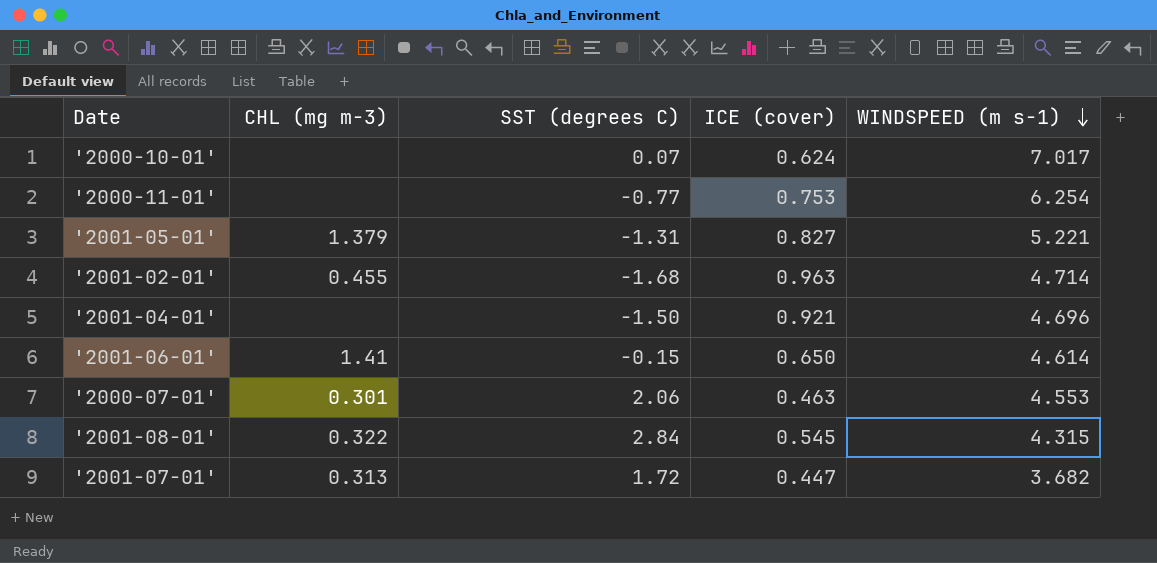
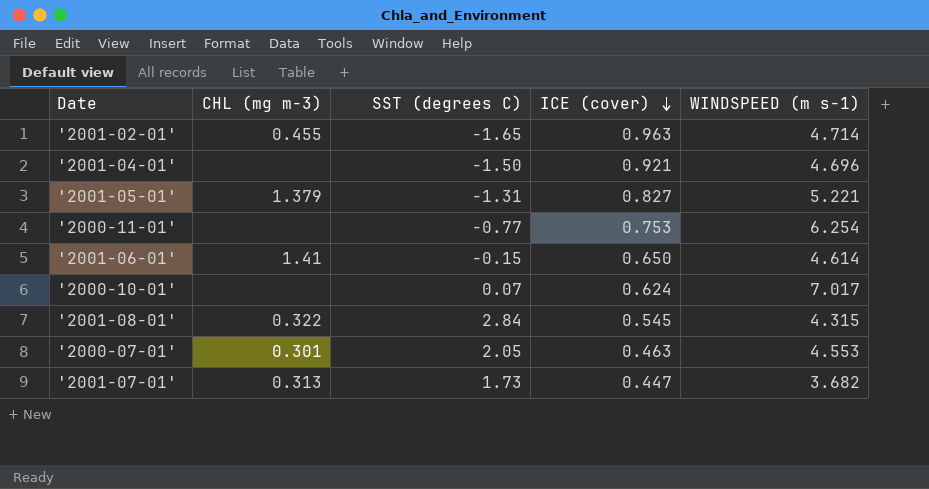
row order: WINDSPEED (m s-1) descending -> ICE (cover) descending
'2001-02-01' | SST (degrees C): -1.68 -> -1.65
'2000-07-01' | SST (degrees C): 2.06 -> 2.05
'2001-07-01' | SST (degrees C): 1.72 -> 1.73

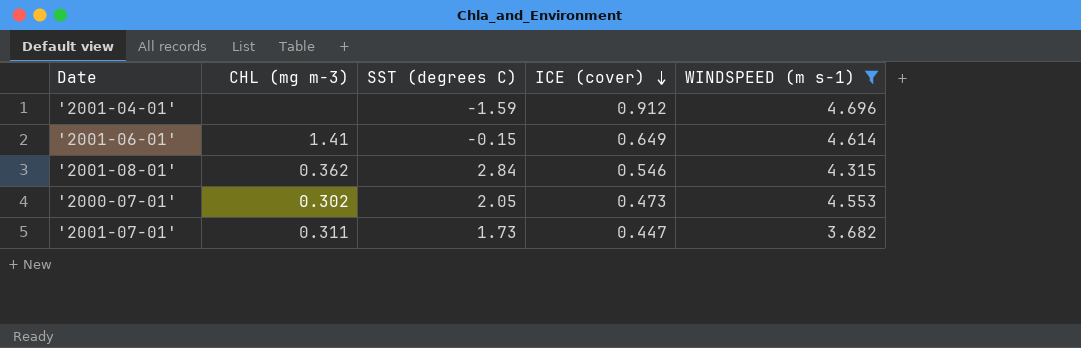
filter: none -> WINDSPEED (m s-1) <= 4.696
'2001-04-01' | SST (degrees C): -1.50 -> -1.59
'2001-04-01' | ICE (cover): 0.921 -> 0.912
'2001-06-01' | ICE (cover): 0.650 -> 0.649
'2001-08-01' | CHL (mg m-3): 0.322 -> 0.362
'2001-08-01' | ICE (cover): 0.545 -> 0.546
'2000-07-01' | CHL (mg m-3): 0.301 -> 0.302
'2000-07-01' | ICE (cover): 0.463 -> 0.473
'2001-07-01' | CHL (mg m-3): 0.313 -> 0.311

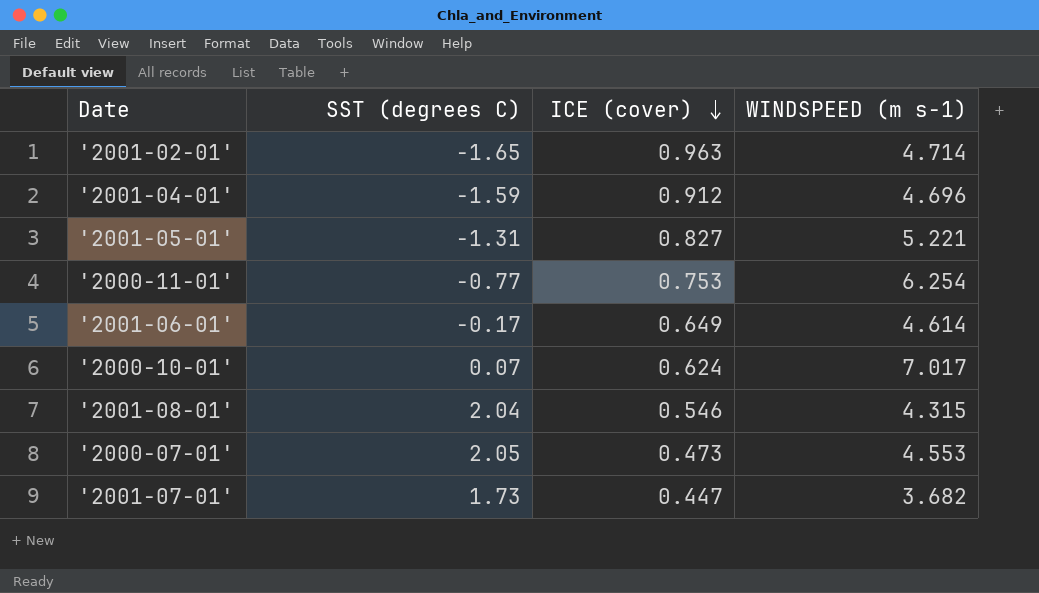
filter: WINDSPEED (m s-1) <= 4.696 -> none
column CHL (mg m-3) | position: 2 -> none
'2001-06-01' | SST (degrees C): -0.15 -> -0.17
'2001-08-01' | SST (degrees C): 2.84 -> 2.04

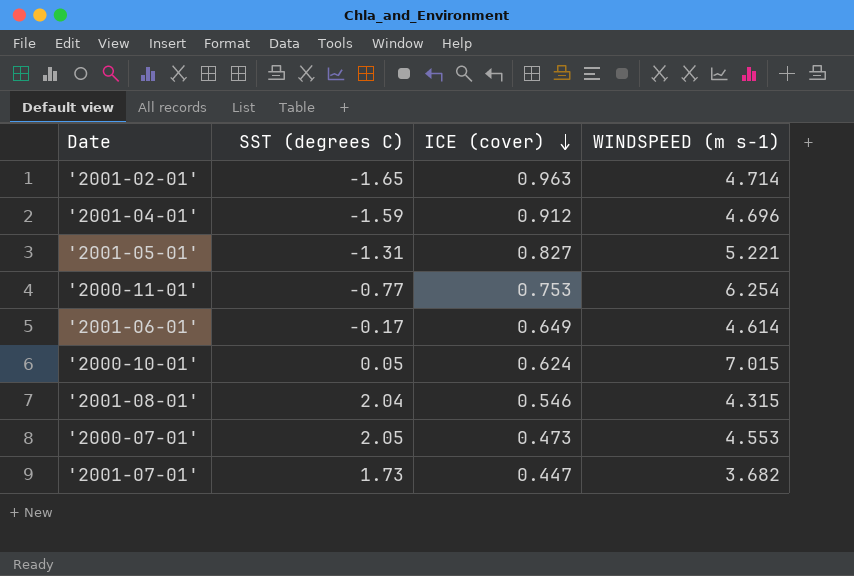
'2000-10-01' | SST (degrees C): 0.07 -> 0.05
'2000-10-01' | WINDSPEED (m s-1): 7.017 -> 7.015

